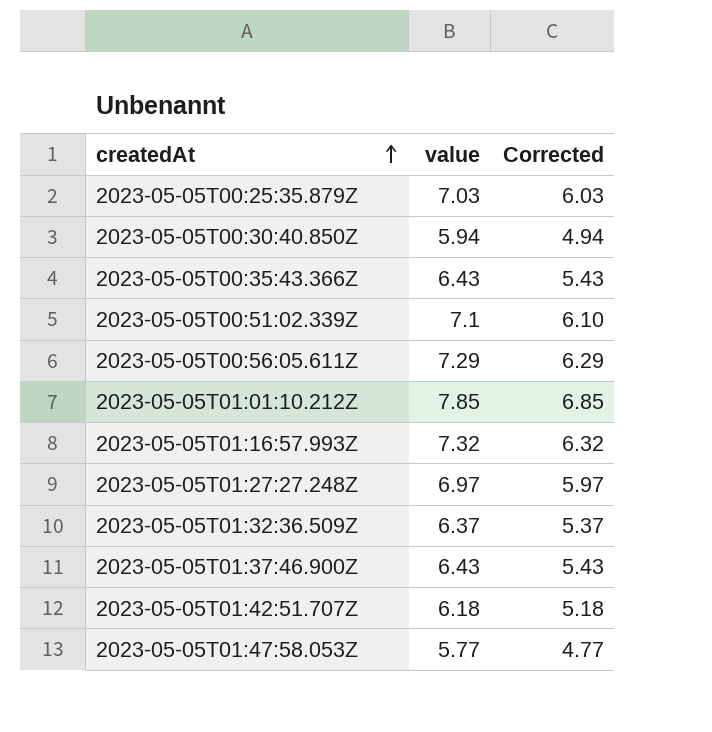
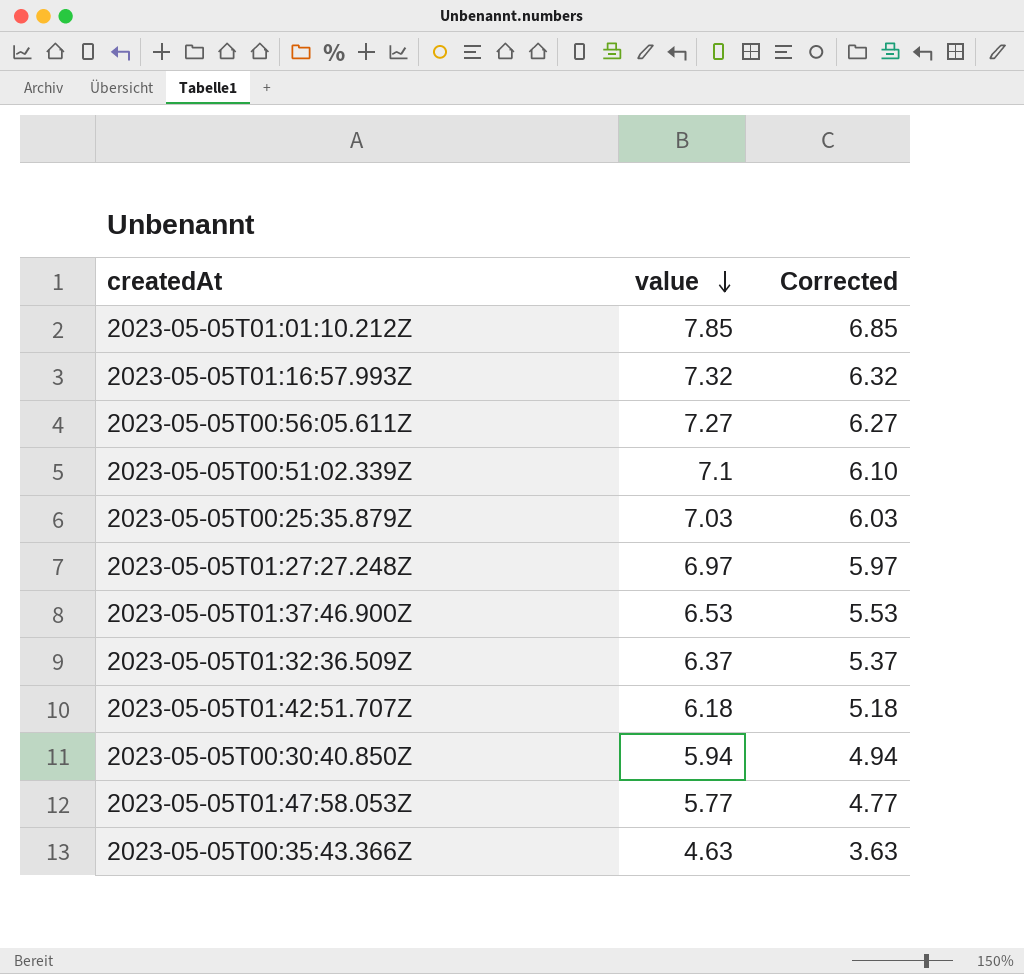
row order: createdAt ascending -> value descending
2023-05-05T00:56:05.611Z | value: 7.29 -> 7.27
2023-05-05T00:56:05.611Z | Corrected: 6.29 -> 6.27
2023-05-05T01:37:46.900Z | value: 6.43 -> 6.53
2023-05-05T01:37:46.900Z | Corrected: 5.43 -> 5.53
2023-05-05T00:35:43.366Z | value: 6.43 -> 4.63
2023-05-05T00:35:43.366Z | Corrected: 5.43 -> 3.63

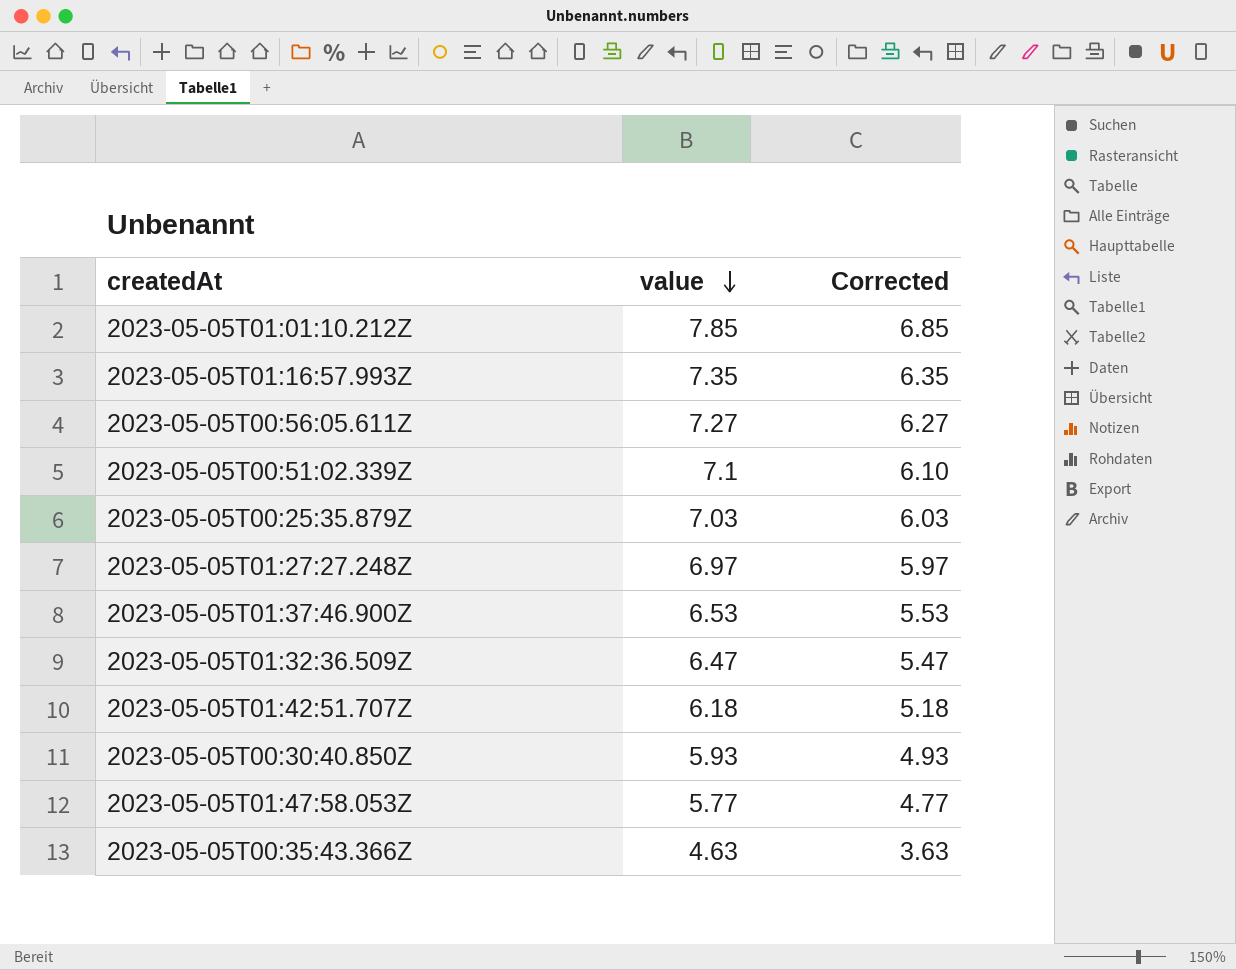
2023-05-05T01:16:57.993Z | value: 7.32 -> 7.35
2023-05-05T01:16:57.993Z | Corrected: 6.32 -> 6.35
2023-05-05T01:32:36.509Z | value: 6.37 -> 6.47
2023-05-05T01:32:36.509Z | Corrected: 5.37 -> 5.47
2023-05-05T00:30:40.850Z | value: 5.94 -> 5.93
2023-05-05T00:30:40.850Z | Corrected: 4.94 -> 4.93

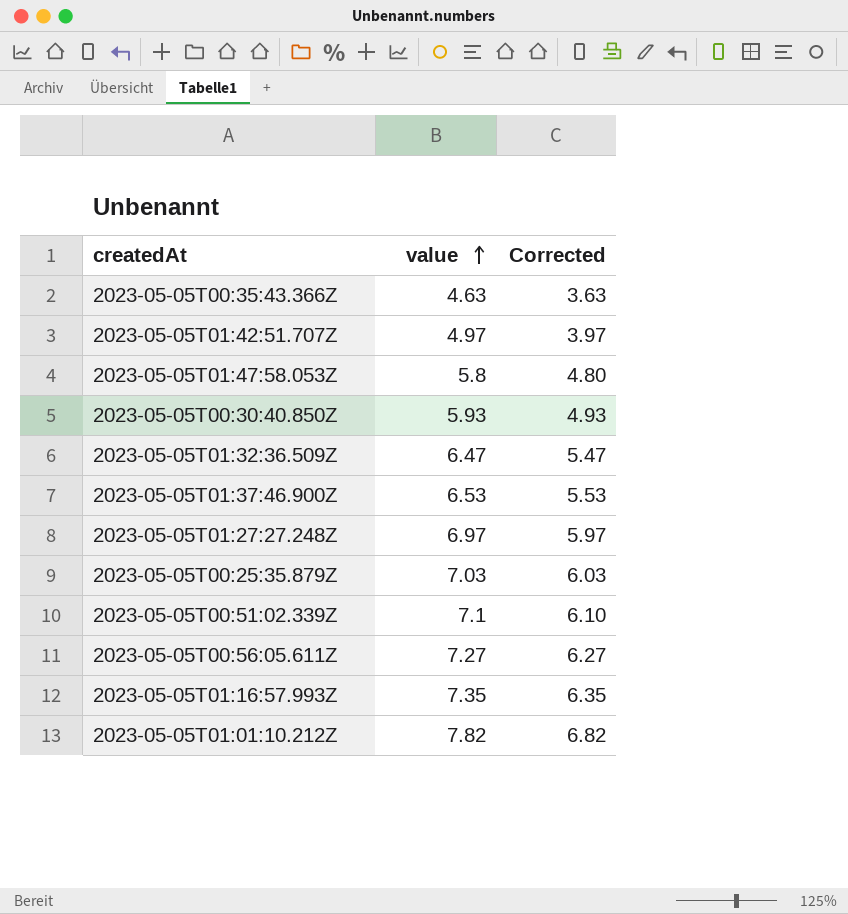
row order: value descending -> value ascending
2023-05-05T01:42:51.707Z | value: 6.18 -> 4.97
2023-05-05T01:42:51.707Z | Corrected: 5.18 -> 3.97
2023-05-05T01:47:58.053Z | value: 5.77 -> 5.8
2023-05-05T01:47:58.053Z | Corrected: 4.77 -> 4.80
2023-05-05T01:01:10.212Z | value: 7.85 -> 7.82
2023-05-05T01:01:10.212Z | Corrected: 6.85 -> 6.82

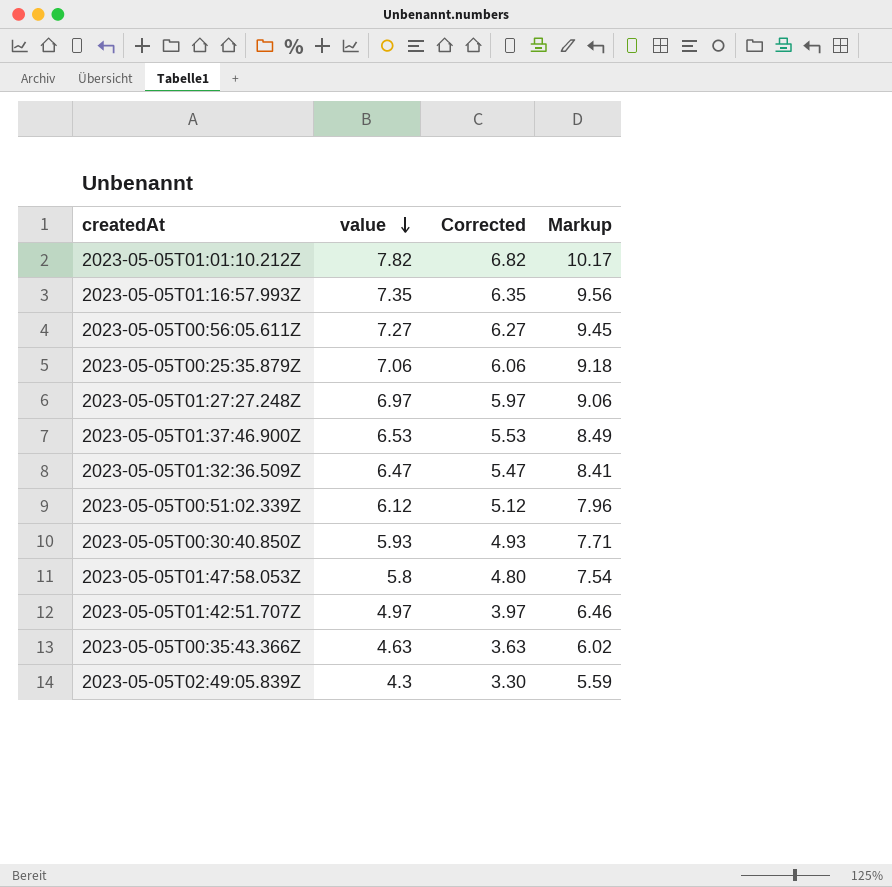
row order: value ascending -> value descending
column Markup | formula: none -> [value] * 1.3
2023-05-05T00:25:35.879Z | value: 7.03 -> 7.06
2023-05-05T00:25:35.879Z | Corrected: 6.03 -> 6.06
2023-05-05T00:51:02.339Z | value: 7.1 -> 6.12
2023-05-05T00:51:02.339Z | Corrected: 6.10 -> 5.12
row 2023-05-05T02:49:05.839Z: none -> 4.3 | 3.30 | 5.59

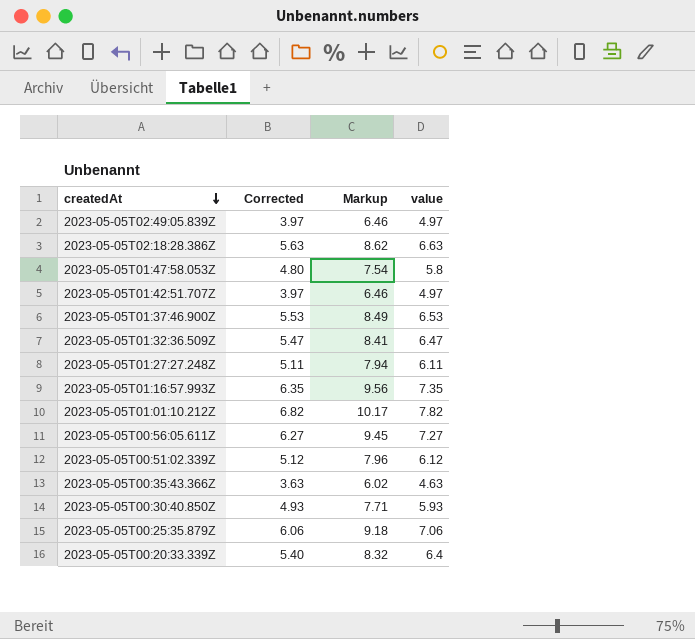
row order: value descending -> createdAt descending
column value | position: 2 -> 4
2023-05-05T02:49:05.839Z | Corrected: 3.30 -> 3.97
2023-05-05T02:49:05.839Z | Markup: 5.59 -> 6.46
2023-05-05T02:49:05.839Z | value: 4.3 -> 4.97
row 2023-05-05T02:18:28.386Z: none -> 5.63 | 8.62 | 6.63
2023-05-05T01:27:27.248Z | Corrected: 5.97 -> 5.11
2023-05-05T01:27:27.248Z | Markup: 9.06 -> 7.94
2023-05-05T01:27:27.248Z | value: 6.97 -> 6.11
row 2023-05-05T00:20:33.339Z: none -> 5.40 | 8.32 | 6.4

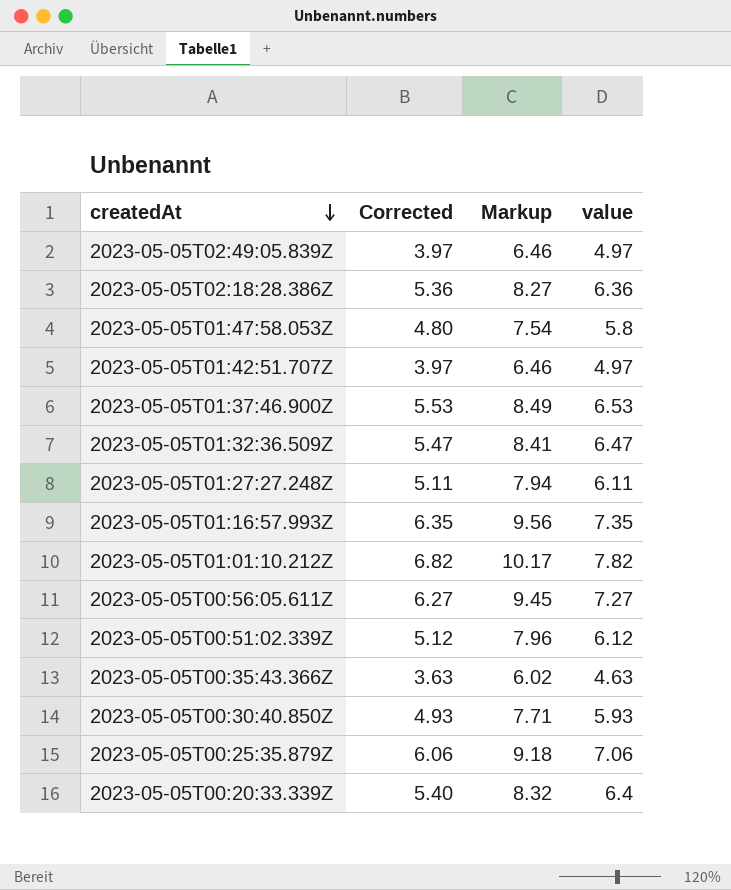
2023-05-05T02:18:28.386Z | Corrected: 5.63 -> 5.36
2023-05-05T02:18:28.386Z | Markup: 8.62 -> 8.27
2023-05-05T02:18:28.386Z | value: 6.63 -> 6.36

